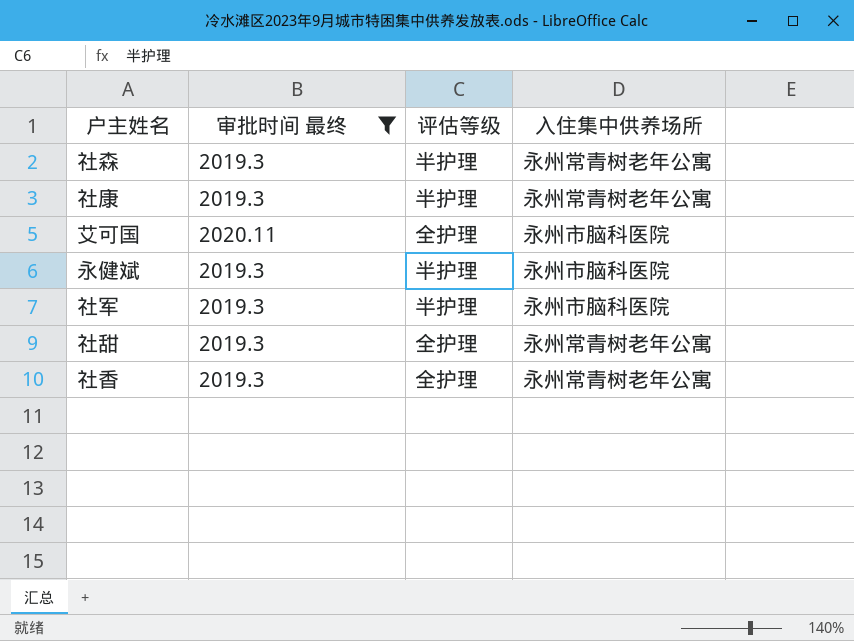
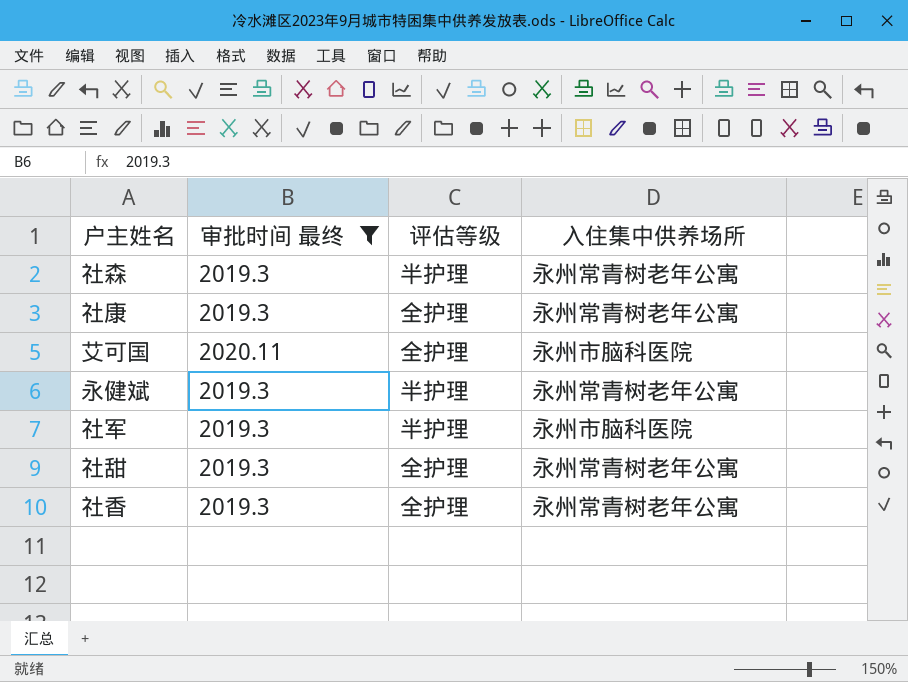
社康 | 评估等级: 半护理 -> 全护理
永健斌 | 入住集中供养场所: 永州市脑科医院 -> 永州常青树老年公寓

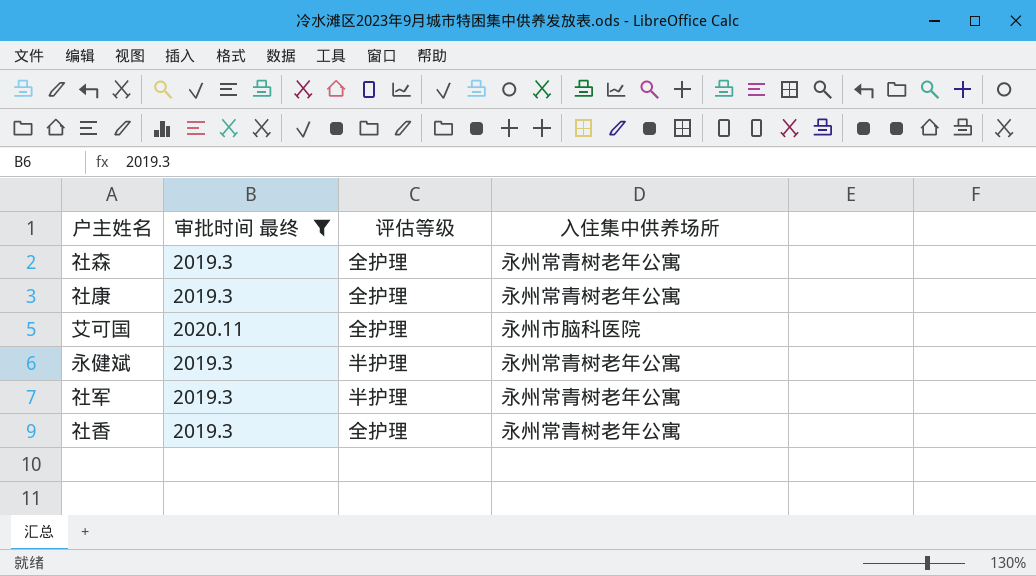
row 社甜: 2019.3 | 全护理 | 永州常青树老年公寓 -> none
社森 | 评估等级: 半护理 -> 全护理
社军 | 入住集中供养场所: 永州市脑科医院 -> 永州常青树老年公寓

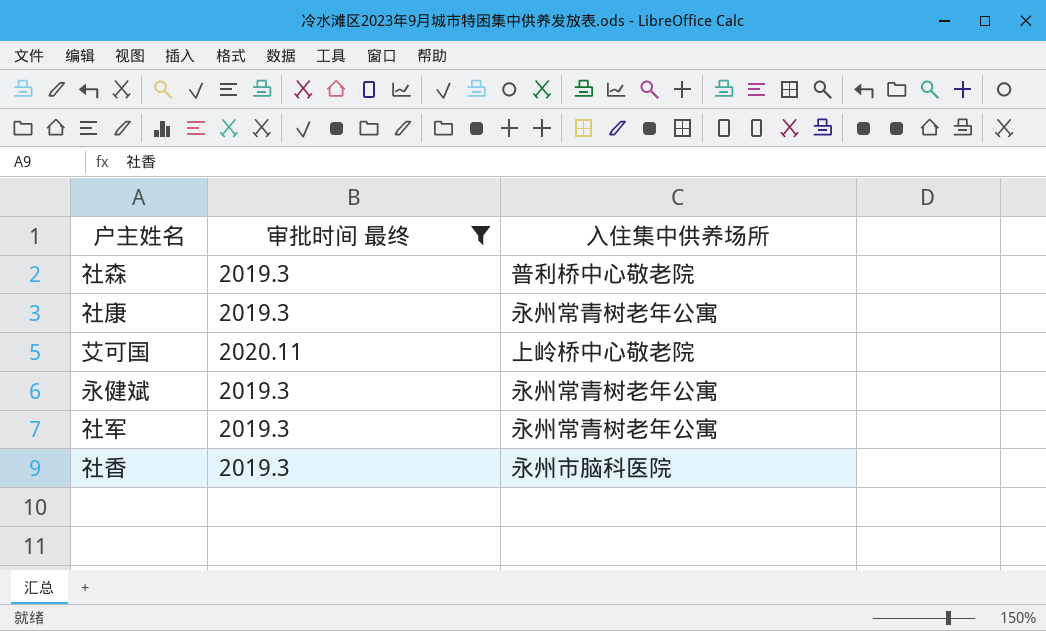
column 评估等级 | position: 3 -> none
社森 | 入住集中供养场所: 永州常青树老年公寓 -> 普利桥中心敬老院
艾可国 | 入住集中供养场所: 永州市脑科医院 -> 上岭桥中心敬老院
社香 | 入住集中供养场所: 永州常青树老年公寓 -> 永州市脑科医院

